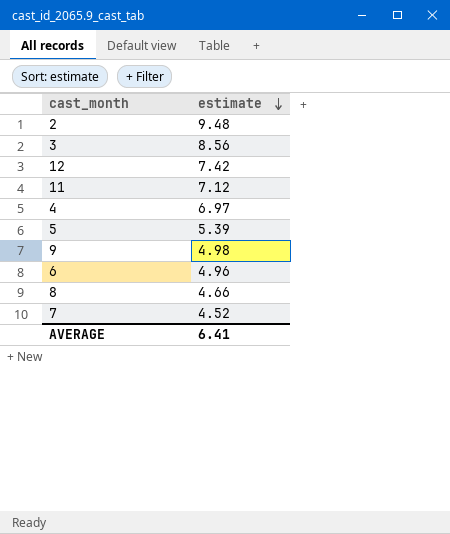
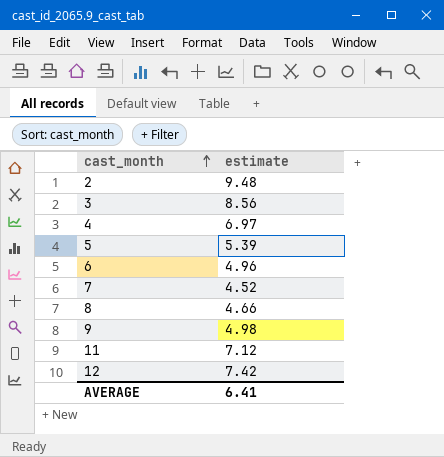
row order: estimate descending -> cast_month ascending

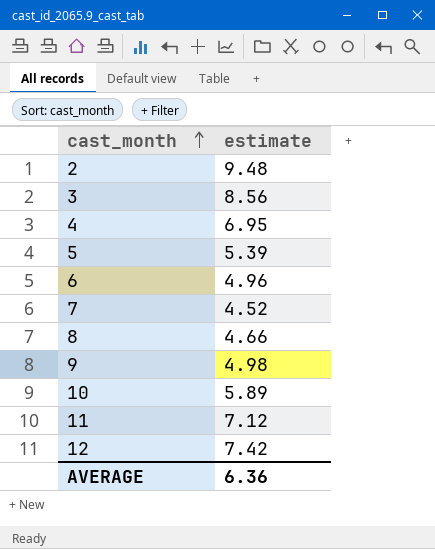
4 | estimate: 6.97 -> 6.95
row 10: none -> 5.89
AVERAGE | estimate: 6.41 -> 6.36

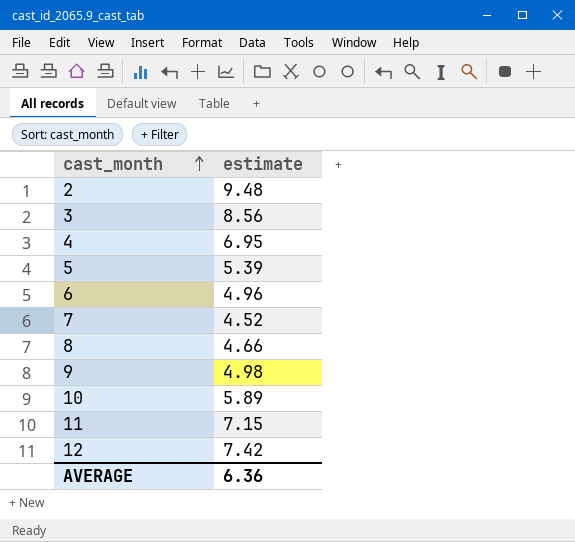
11 | estimate: 7.12 -> 7.15

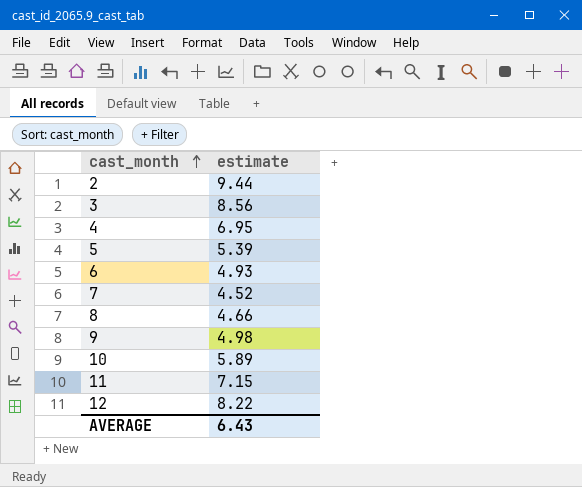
2 | estimate: 9.48 -> 9.44
6 | estimate: 4.96 -> 4.93
12 | estimate: 7.42 -> 8.22
AVERAGE | estimate: 6.36 -> 6.43

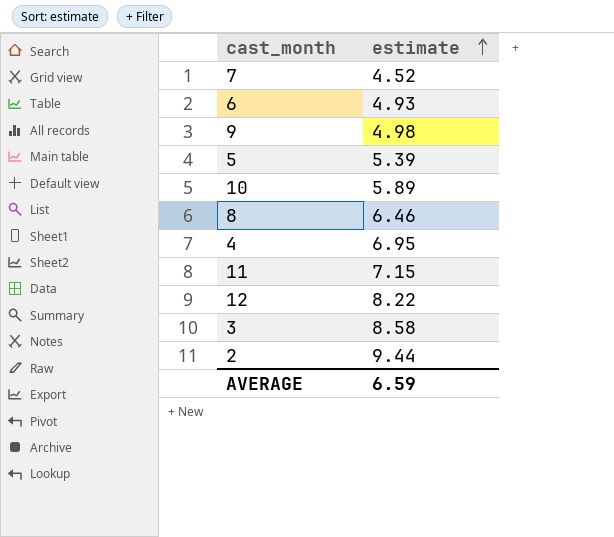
row order: cast_month ascending -> estimate ascending
8 | estimate: 4.66 -> 6.46
3 | estimate: 8.56 -> 8.58
AVERAGE | estimate: 6.43 -> 6.59

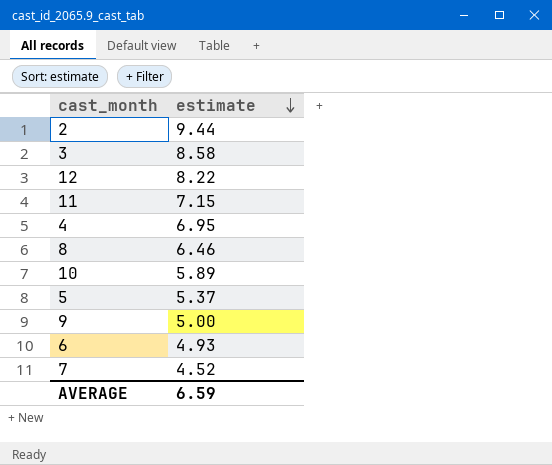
row order: estimate ascending -> estimate descending
5 | estimate: 5.39 -> 5.37
9 | estimate: 4.98 -> 5.00

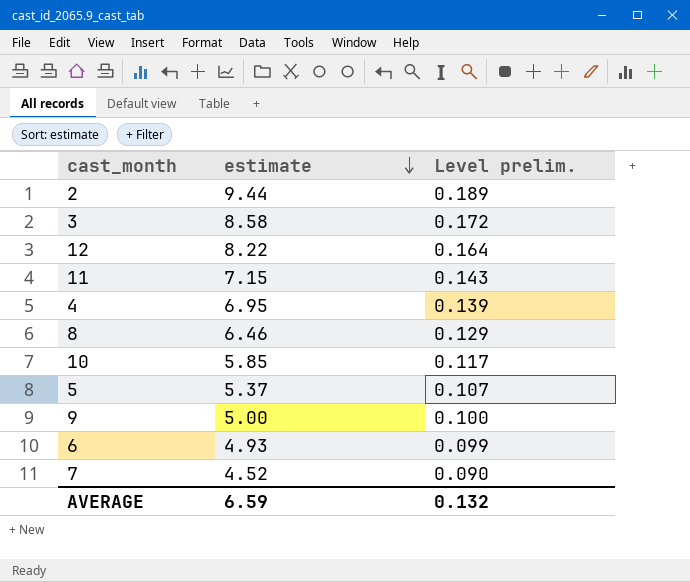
column Level prelim. | formula: none -> [estimate] * 0.02
10 | estimate: 5.89 -> 5.85

